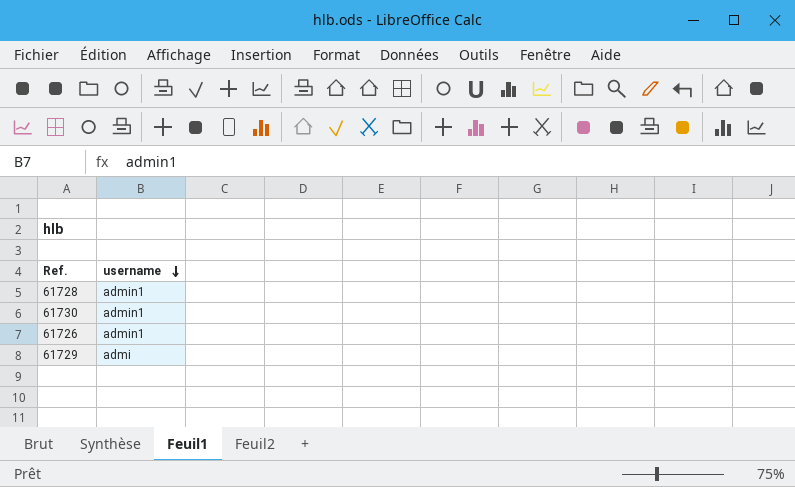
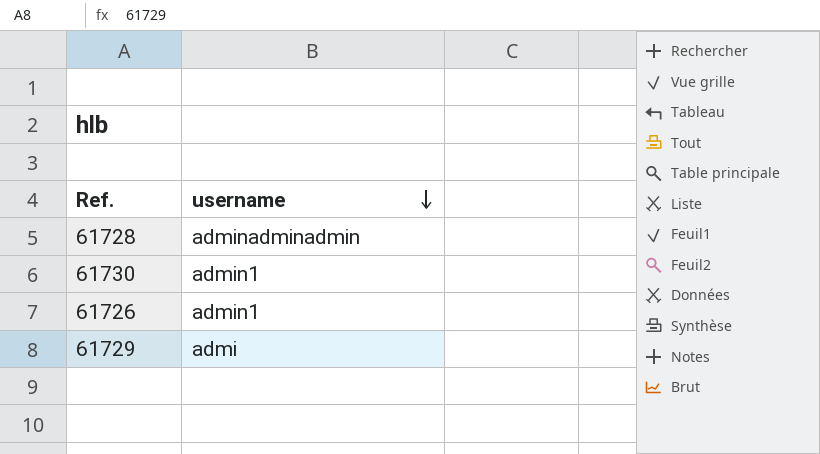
61728 | username: admin1 -> adminadminadmin

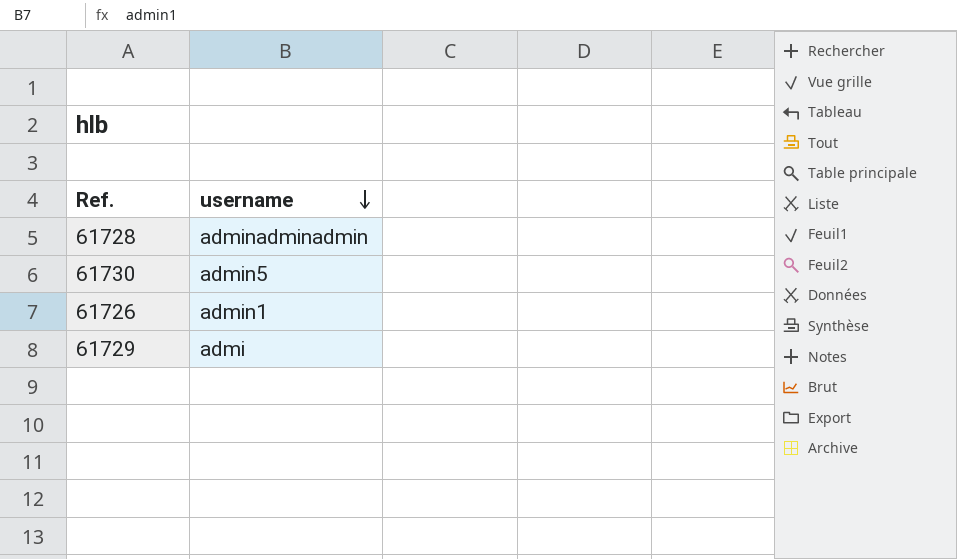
61730 | username: admin1 -> admin5

